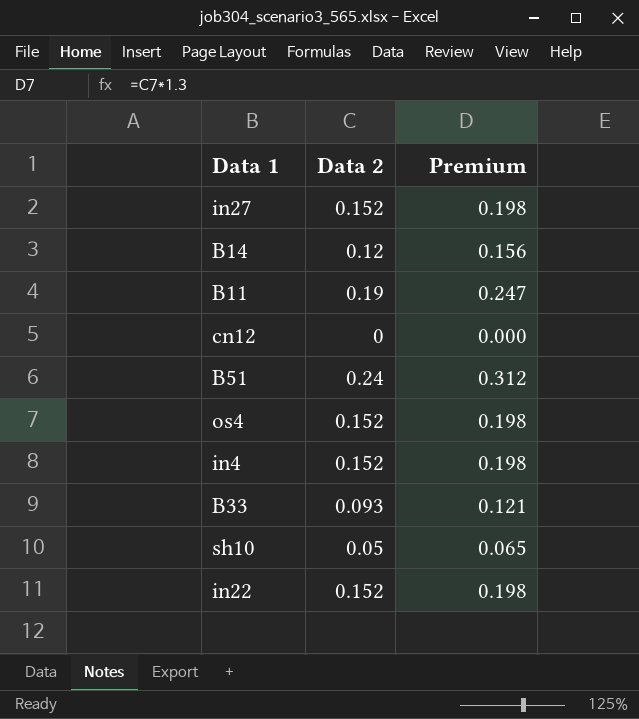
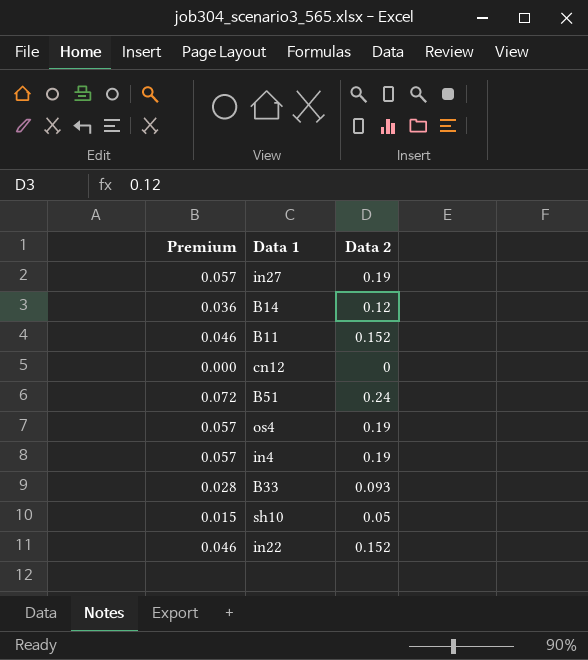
column Premium | formula: [Data 2] * 1.3 -> [Data 2] * 0.3
column Premium | position: 3 -> 1
in27 | Data 2: 0.152 -> 0.19
B11 | Data 2: 0.19 -> 0.152
os4 | Data 2: 0.152 -> 0.19
in4 | Data 2: 0.152 -> 0.19

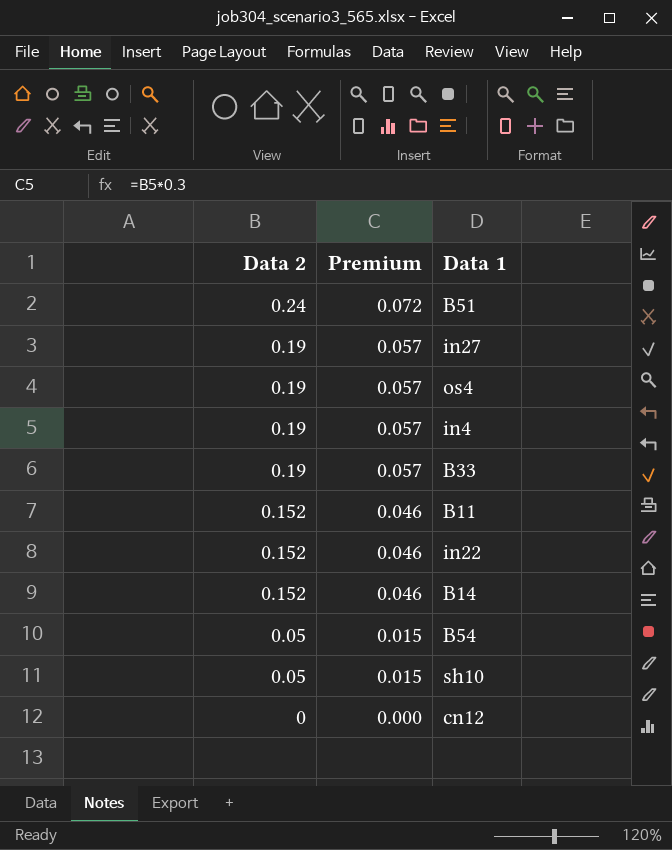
row order: none -> Data 2 descending
column Data 2 | position: 3 -> 1
B33 | Data 2: 0.093 -> 0.19
B33 | Premium: 0.028 -> 0.057
B14 | Data 2: 0.12 -> 0.152
B14 | Premium: 0.036 -> 0.046
row B54: none -> 0.05 | 0.015

